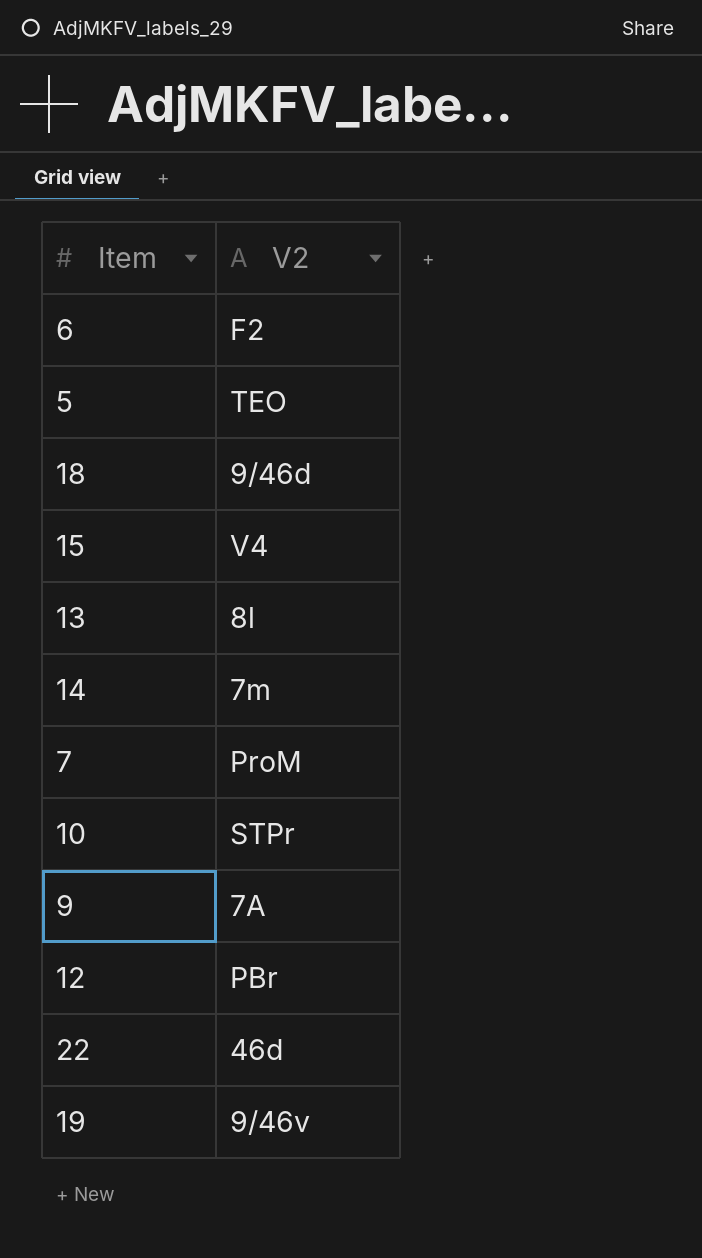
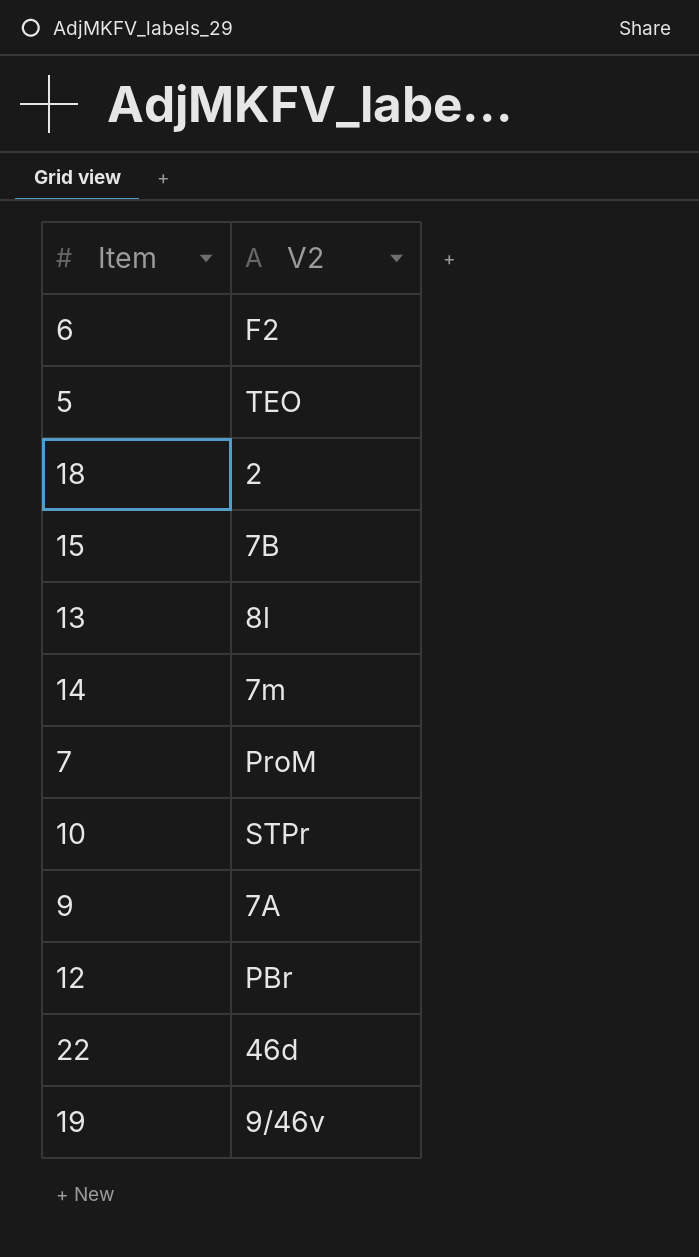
18 | V2: 9/46d -> 2
15 | V2: V4 -> 7B

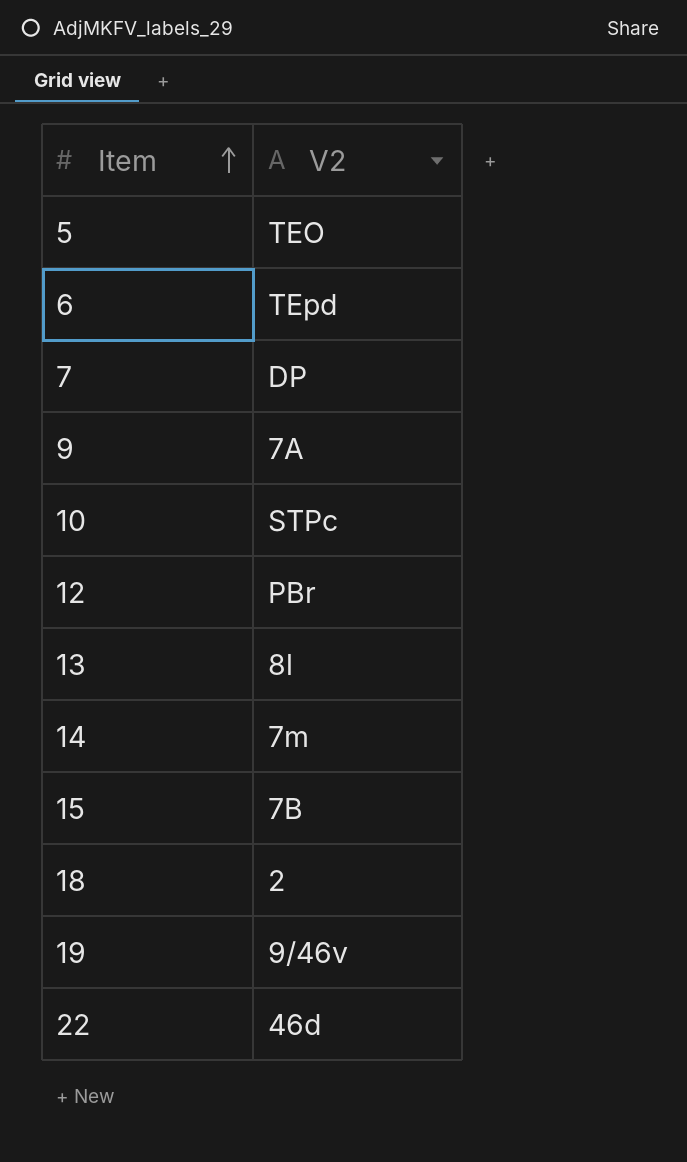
row order: none -> Item ascending
6 | V2: F2 -> TEpd
7 | V2: ProM -> DP
10 | V2: STPr -> STPc

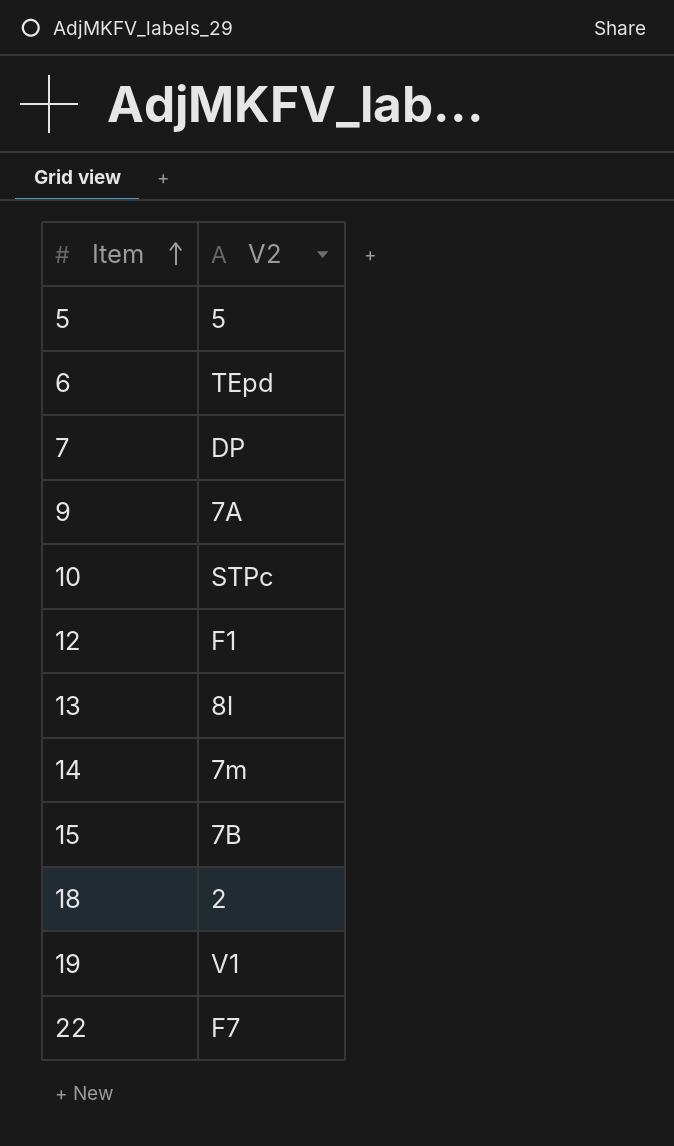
5 | V2: TEO -> 5
12 | V2: PBr -> F1
19 | V2: 9/46v -> V1
22 | V2: 46d -> F7

